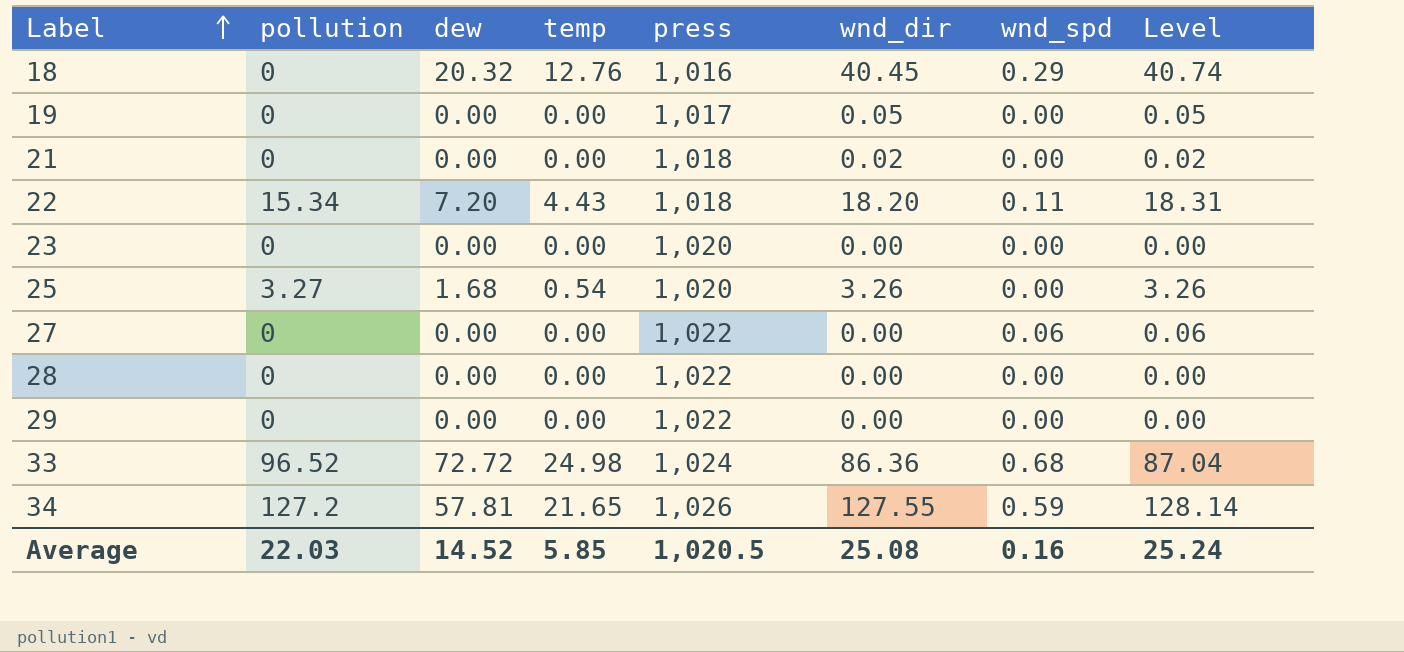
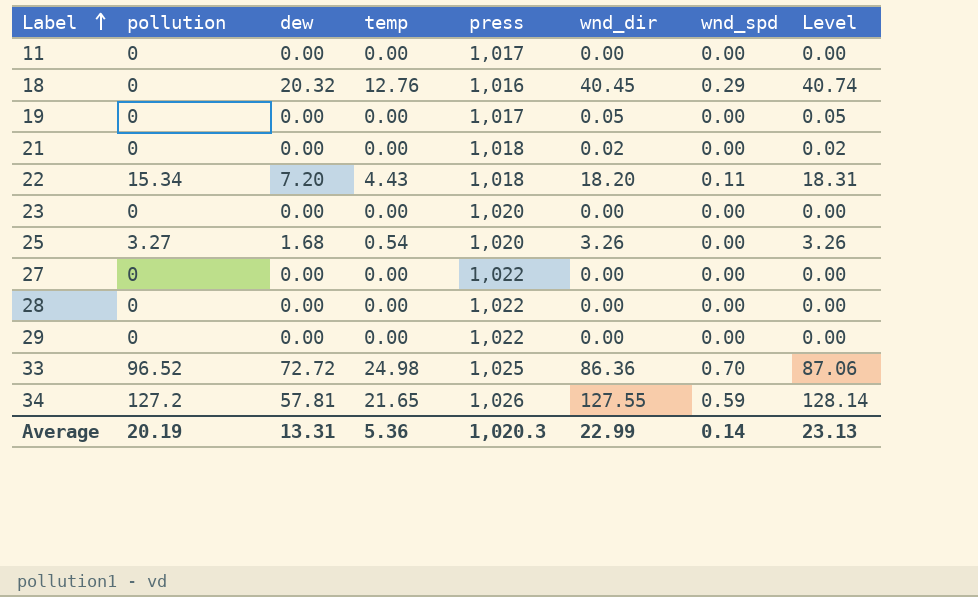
row 11: none -> 0 | 0.00 | 0.00 | 1,017 | 0.00 | 0.00 | 0.00
27 | wnd_spd: 0.06 -> 0.00
27 | Level: 0.06 -> 0.00
33 | press: 1,024 -> 1,025
33 | wnd_spd: 0.68 -> 0.70
33 | Level: 87.04 -> 87.06
Average | pollution: 22.03 -> 20.19
Average | dew: 14.52 -> 13.31
Average | temp: 5.85 -> 5.36
Average | press: 1,020.5 -> 1,020.3
Average | wnd_dir: 25.08 -> 22.99
Average | wnd_spd: 0.16 -> 0.14
Average | Level: 25.24 -> 23.13

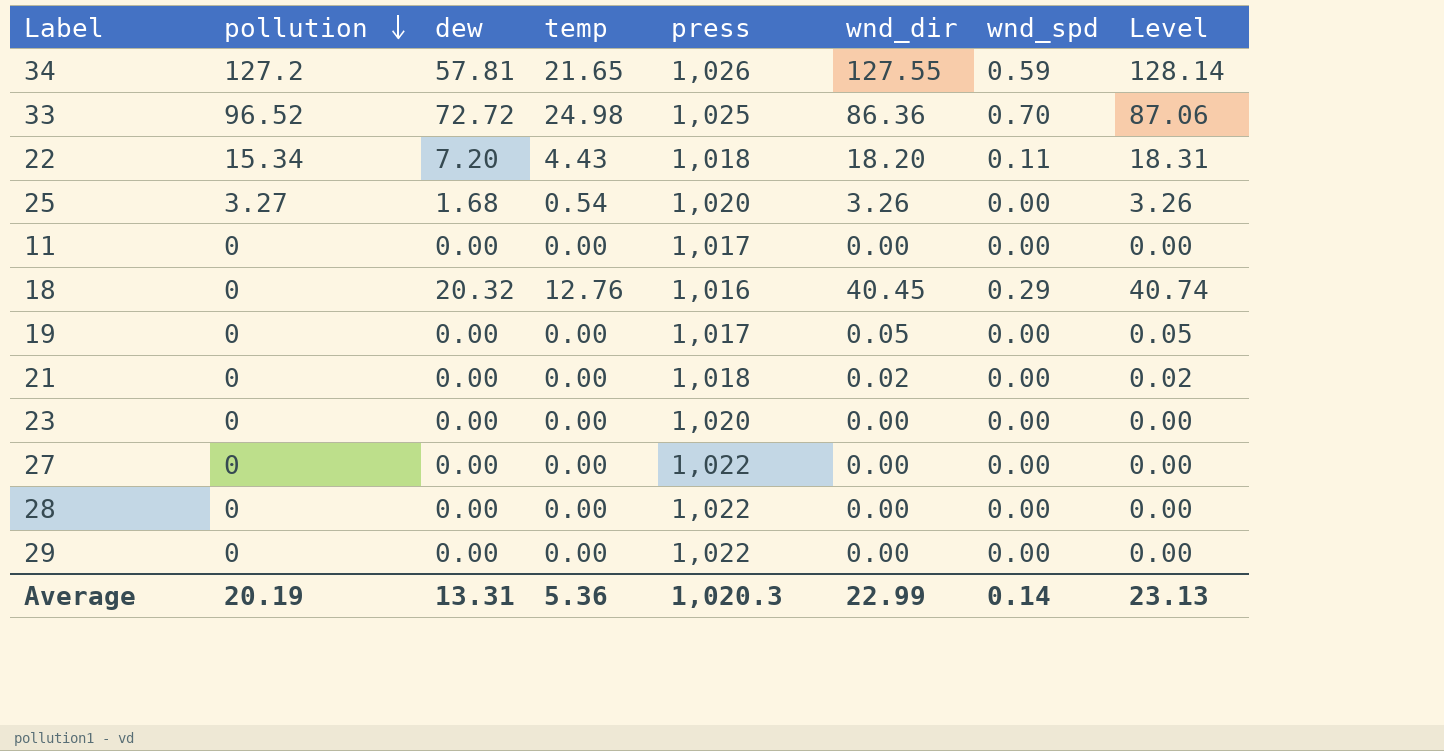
row order: Label ascending -> pollution descending

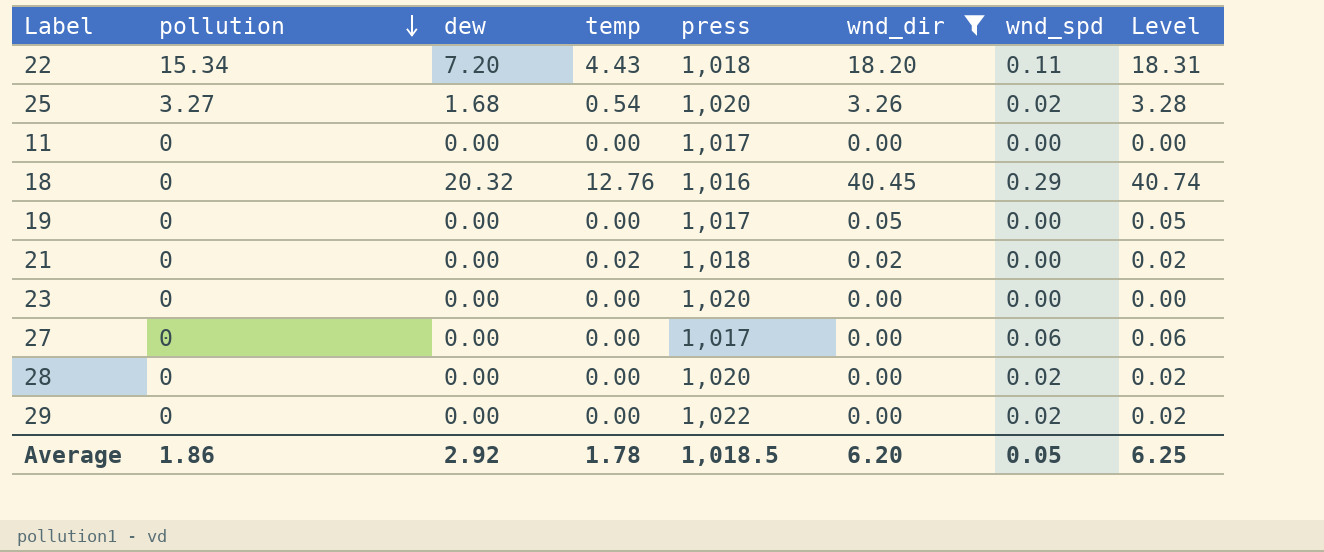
filter: none -> wnd_dir <= 40.45
25 | wnd_spd: 0.00 -> 0.02
25 | Level: 3.26 -> 3.28
21 | temp: 0.00 -> 0.02
27 | press: 1,022 -> 1,017
27 | wnd_spd: 0.00 -> 0.06
27 | Level: 0.00 -> 0.06
28 | press: 1,022 -> 1,020
28 | wnd_spd: 0.00 -> 0.02
28 | Level: 0.00 -> 0.02
29 | wnd_spd: 0.00 -> 0.02
29 | Level: 0.00 -> 0.02
Average | pollution: 20.19 -> 1.86
Average | dew: 13.31 -> 2.92
Average | temp: 5.36 -> 1.78
Average | press: 1,020.3 -> 1,018.5
Average | wnd_dir: 22.99 -> 6.20
Average | wnd_spd: 0.14 -> 0.05
Average | Level: 23.13 -> 6.25

